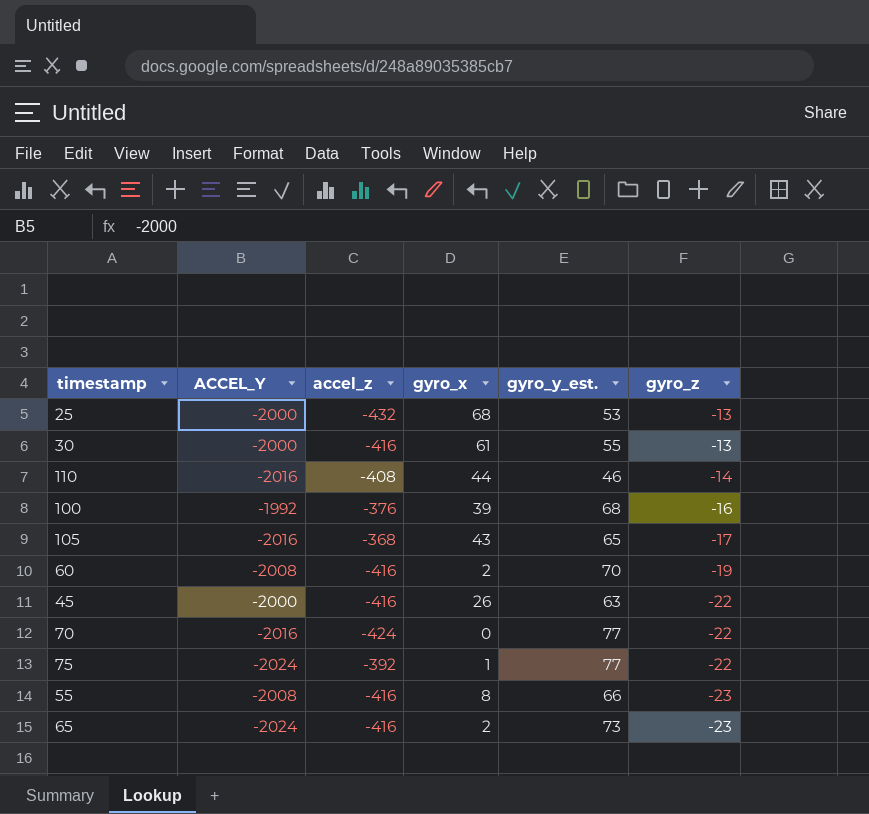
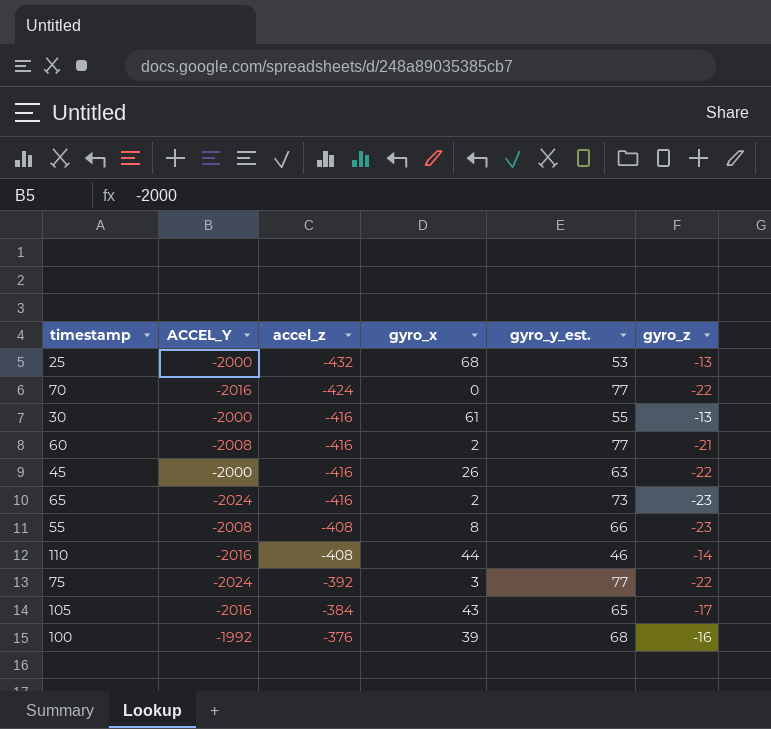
row order: gyro_z descending -> accel_z ascending
60 | gyro_y_est.: 70 -> 77
60 | gyro_z: -19 -> -21
55 | accel_z: -416 -> -408
75 | gyro_x: 1 -> 3
105 | accel_z: -368 -> -384

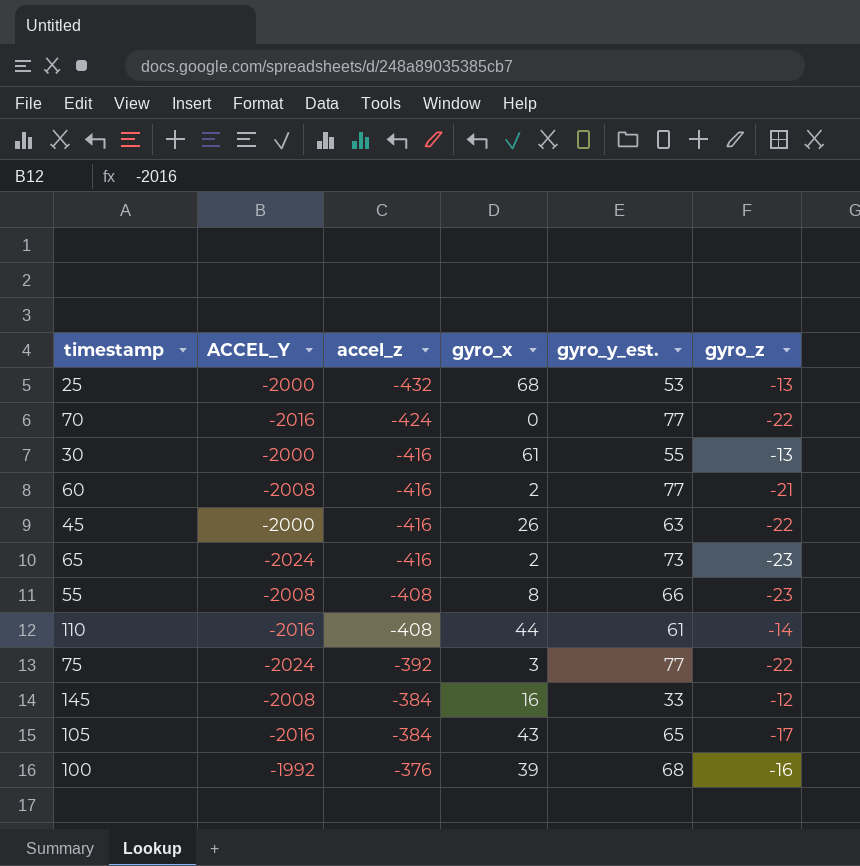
110 | gyro_y_est.: 46 -> 61
row 145: none -> -2008 | -384 | 16 | 33 | -12

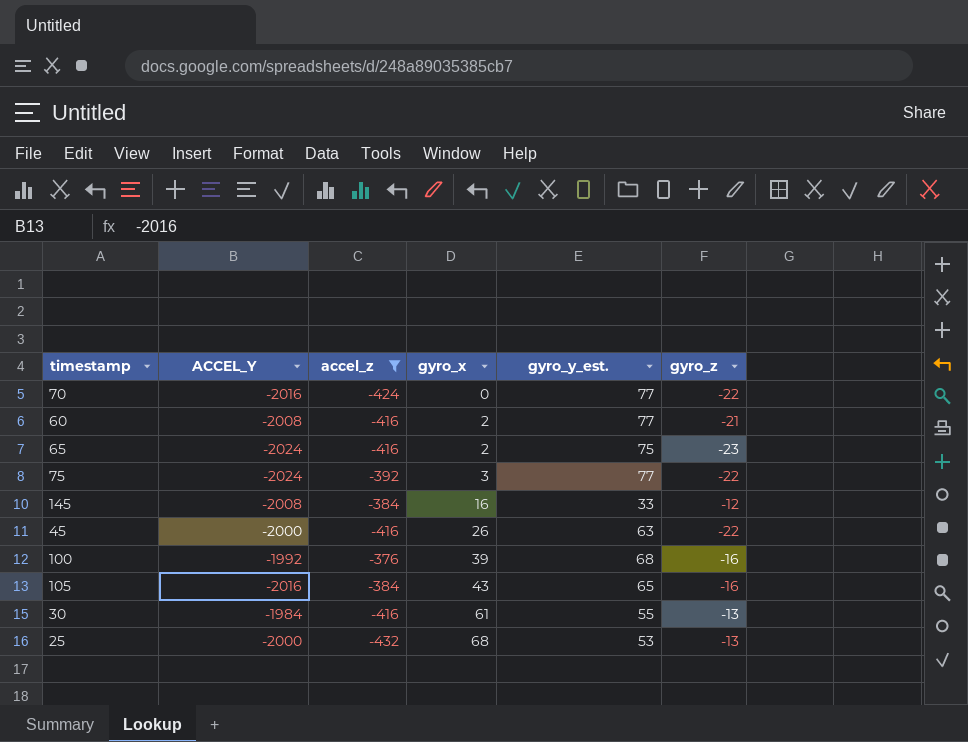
filter: none -> accel_z != -408
row order: accel_z ascending -> gyro_x ascending
65 | gyro_y_est.: 73 -> 75
105 | gyro_z: -17 -> -16
30 | ACCEL_Y: -2000 -> -1984

